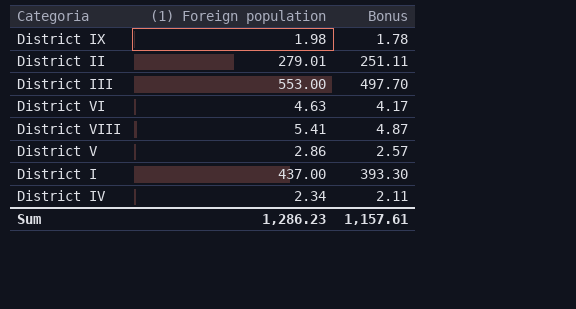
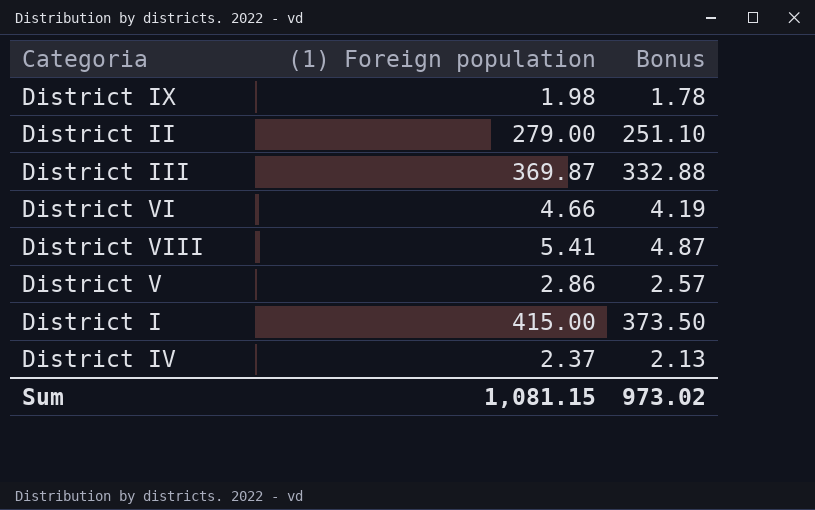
District II | (1) Foreign population: 279.01 -> 279.00
District II | Bonus: 251.11 -> 251.10
District III | (1) Foreign population: 553.00 -> 369.87
District III | Bonus: 497.70 -> 332.88
District VI | (1) Foreign population: 4.63 -> 4.66
District VI | Bonus: 4.17 -> 4.19
District I | (1) Foreign population: 437.00 -> 415.00
District I | Bonus: 393.30 -> 373.50
District IV | (1) Foreign population: 2.34 -> 2.37
District IV | Bonus: 2.11 -> 2.13
Sum | (1) Foreign population: 1,286.23 -> 1,081.15
Sum | Bonus: 1,157.61 -> 973.02

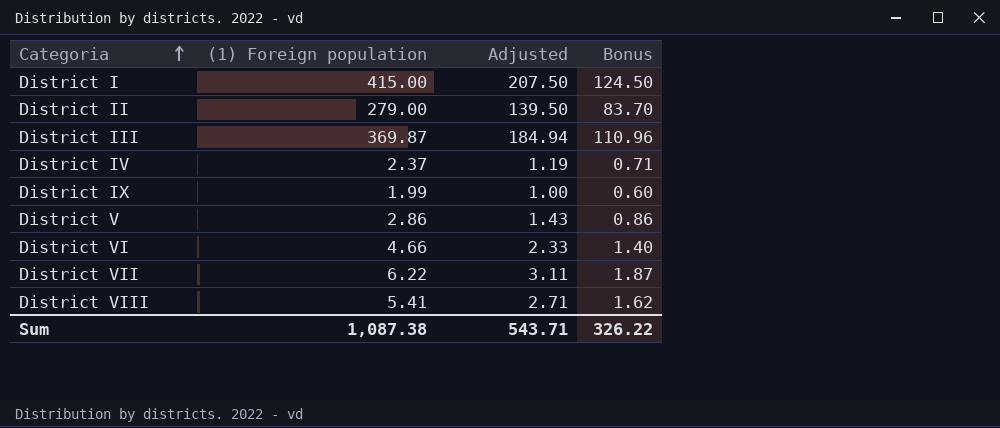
row order: none -> Categoria ascending
column Adjusted | formula: none -> [(1) Foreign population] * 0.5
column Bonus | formula: [(1) Foreign population] * 0.9 -> [(1) Foreign population] * 0.3
District IX | (1) Foreign population: 1.98 -> 1.99
row District VII: none -> 6.22 | 3.11 | 1.87
Sum | (1) Foreign population: 1,081.15 -> 1,087.38
Sum | Bonus: 973.02 -> 326.22

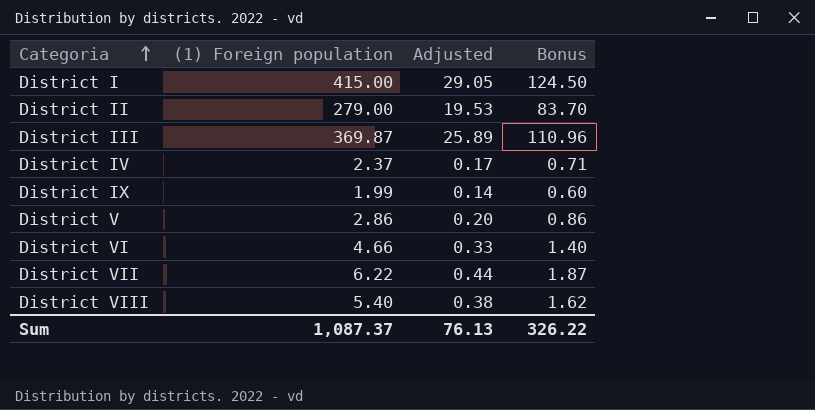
column Adjusted | formula: [(1) Foreign population] * 0.5 -> [(1) Foreign population] * 0.07
District VIII | (1) Foreign population: 5.41 -> 5.40
Sum | (1) Foreign population: 1,087.38 -> 1,087.37
Sum | Adjusted: 543.71 -> 76.13

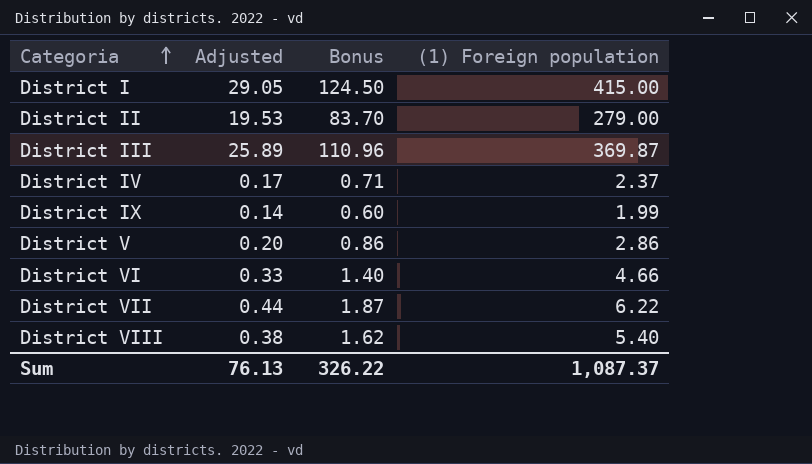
column (1) Foreign population | position: 2 -> 4

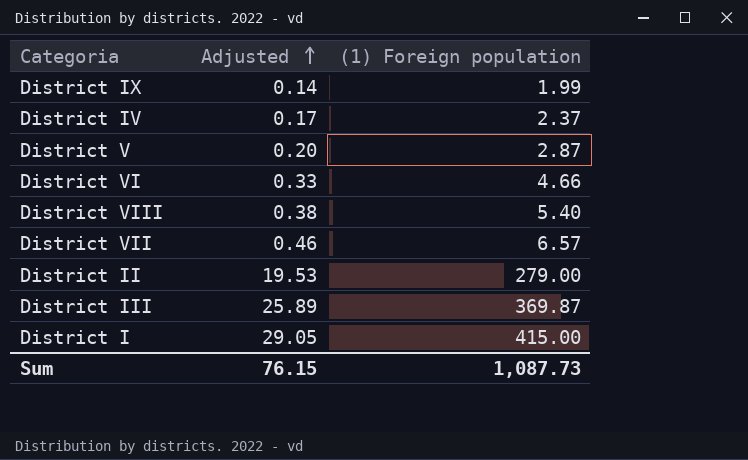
row order: Categoria ascending -> Adjusted ascending
column Bonus | formula: [(1) Foreign population] * 0.3 -> none
District V | (1) Foreign population: 2.86 -> 2.87
District VII | Adjusted: 0.44 -> 0.46
District VII | (1) Foreign population: 6.22 -> 6.57
Sum | Adjusted: 76.13 -> 76.15
Sum | (1) Foreign population: 1,087.37 -> 1,087.73

